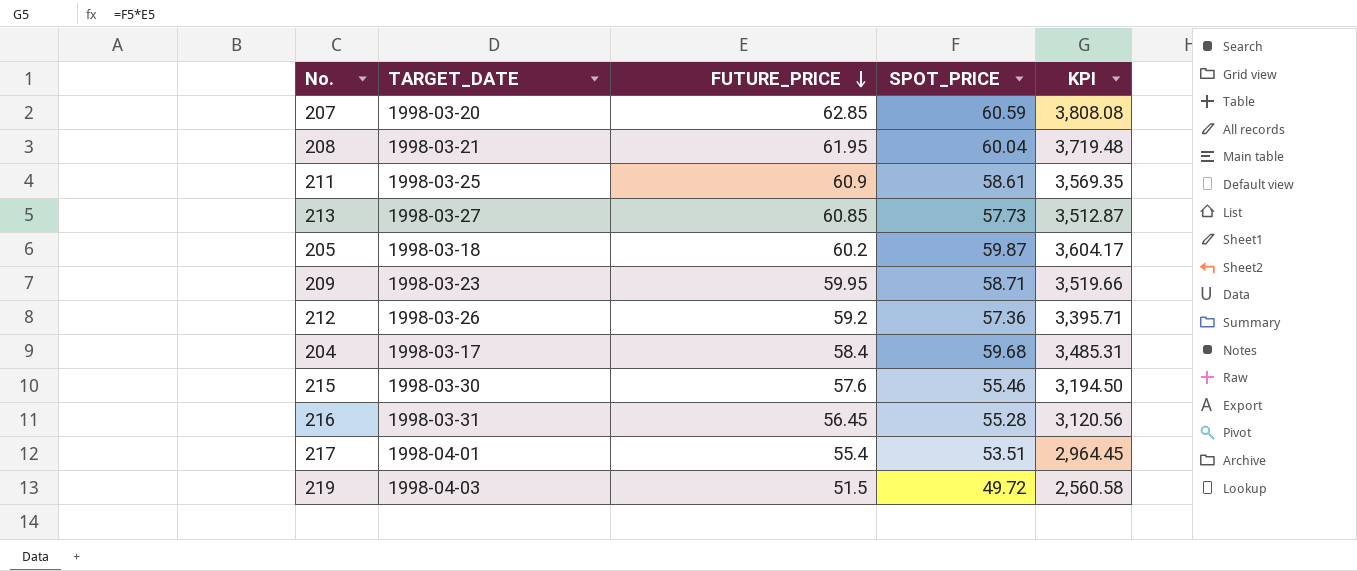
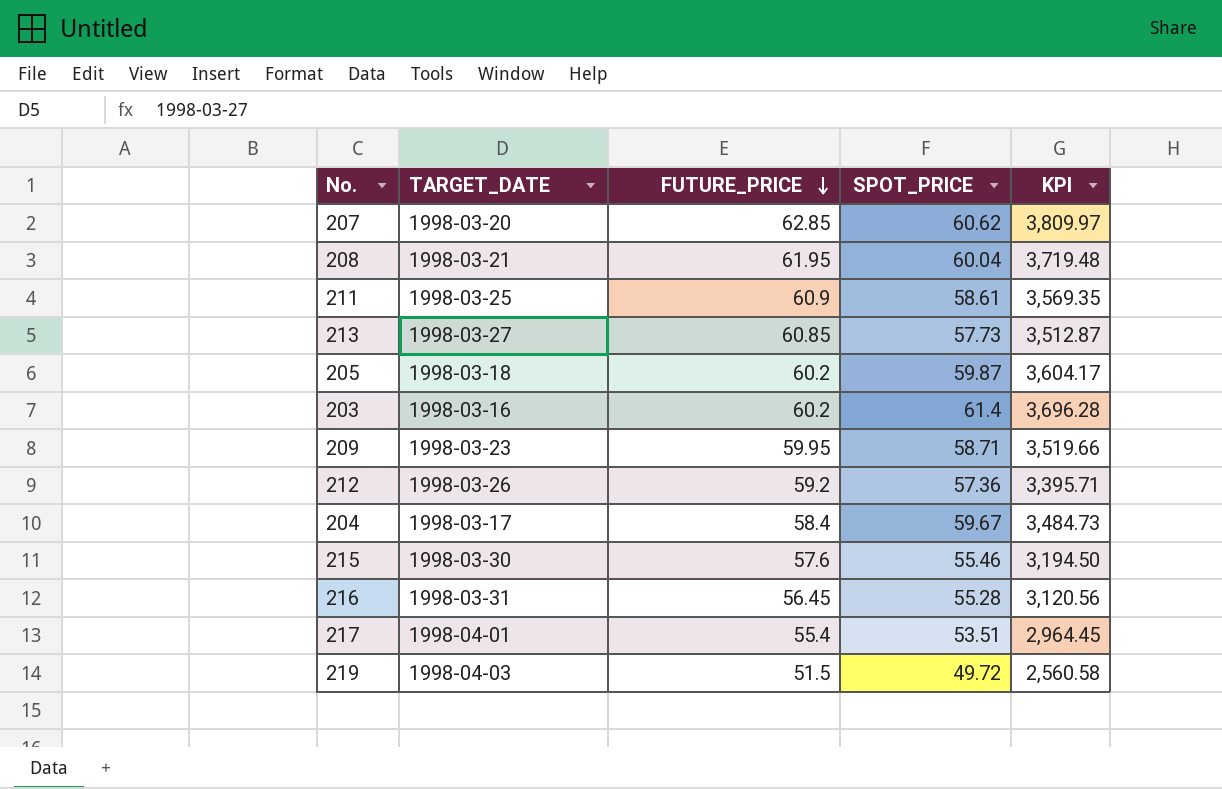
207 | SPOT_PRICE: 60.59 -> 60.62
207 | KPI: 3,808.08 -> 3,809.97
row 203: none -> 1998-03-16 | 60.2 | 61.4 | 3,696.28
204 | SPOT_PRICE: 59.68 -> 59.67
204 | KPI: 3,485.31 -> 3,484.73

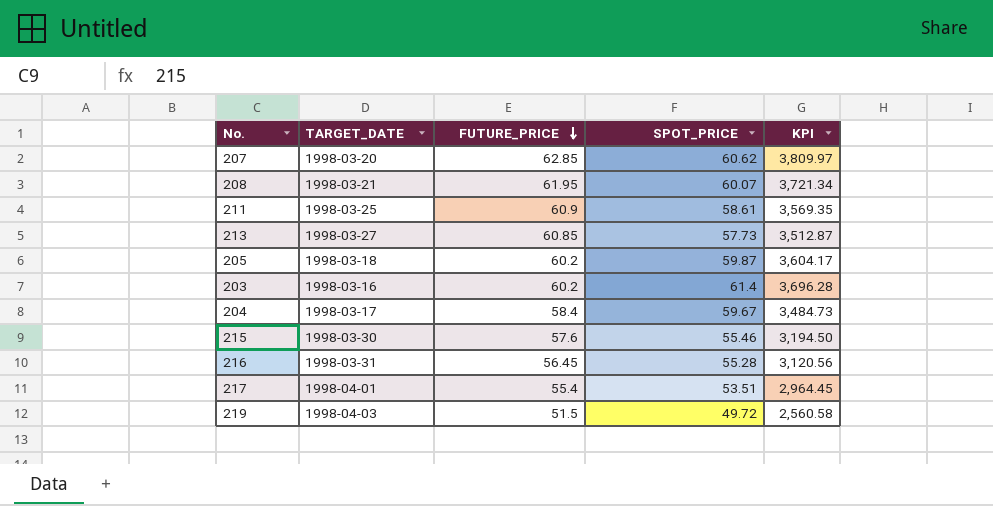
row 209: 1998-03-23 | 59.95 | 58.71 | 3,519.66 -> none
row 212: 1998-03-26 | 59.2 | 57.36 | 3,395.71 -> none
208 | SPOT_PRICE: 60.04 -> 60.07
208 | KPI: 3,719.48 -> 3,721.34

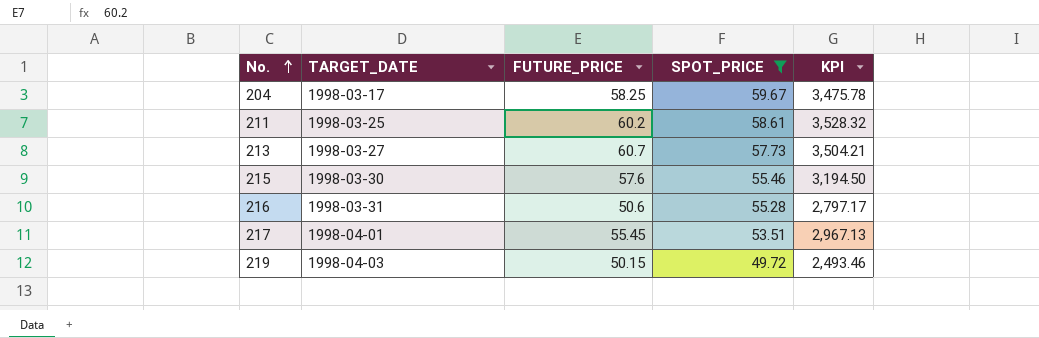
filter: none -> SPOT_PRICE <= 59.67
row order: FUTURE_PRICE descending -> No. ascending
204 | FUTURE_PRICE: 58.4 -> 58.25
204 | KPI: 3,484.73 -> 3,475.78
211 | FUTURE_PRICE: 60.9 -> 60.2
211 | KPI: 3,569.35 -> 3,528.32
213 | FUTURE_PRICE: 60.85 -> 60.7
213 | KPI: 3,512.87 -> 3,504.21
216 | FUTURE_PRICE: 56.45 -> 50.6
216 | KPI: 3,120.56 -> 2,797.17
217 | FUTURE_PRICE: 55.4 -> 55.45
217 | KPI: 2,964.45 -> 2,967.13
219 | FUTURE_PRICE: 51.5 -> 50.15
219 | KPI: 2,560.58 -> 2,493.46

